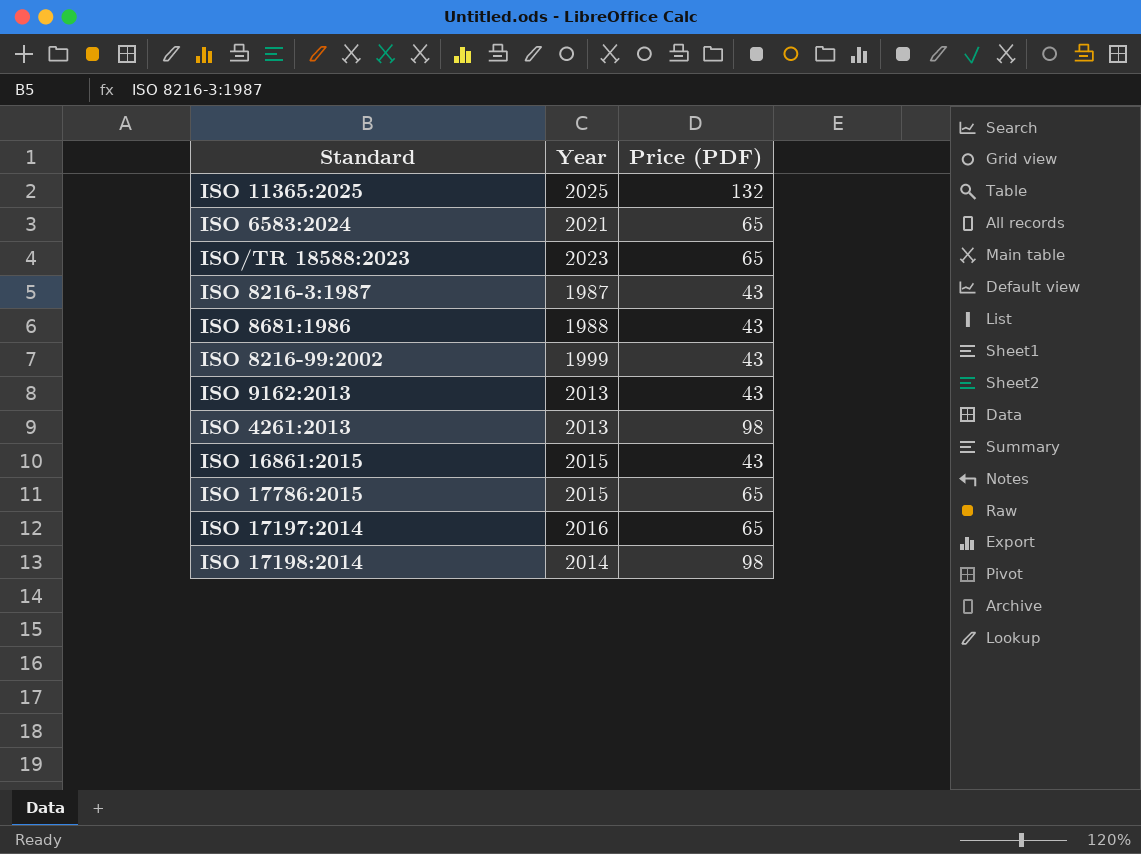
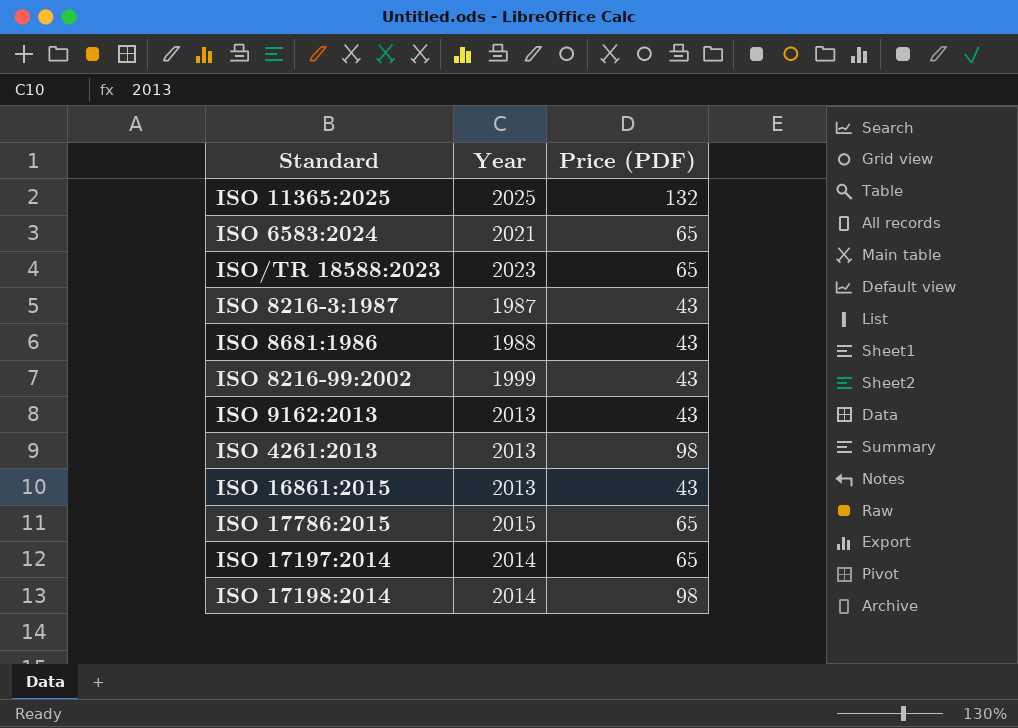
ISO 16861:2015 | Year: 2015 -> 2013
ISO 17197:2014 | Year: 2016 -> 2014

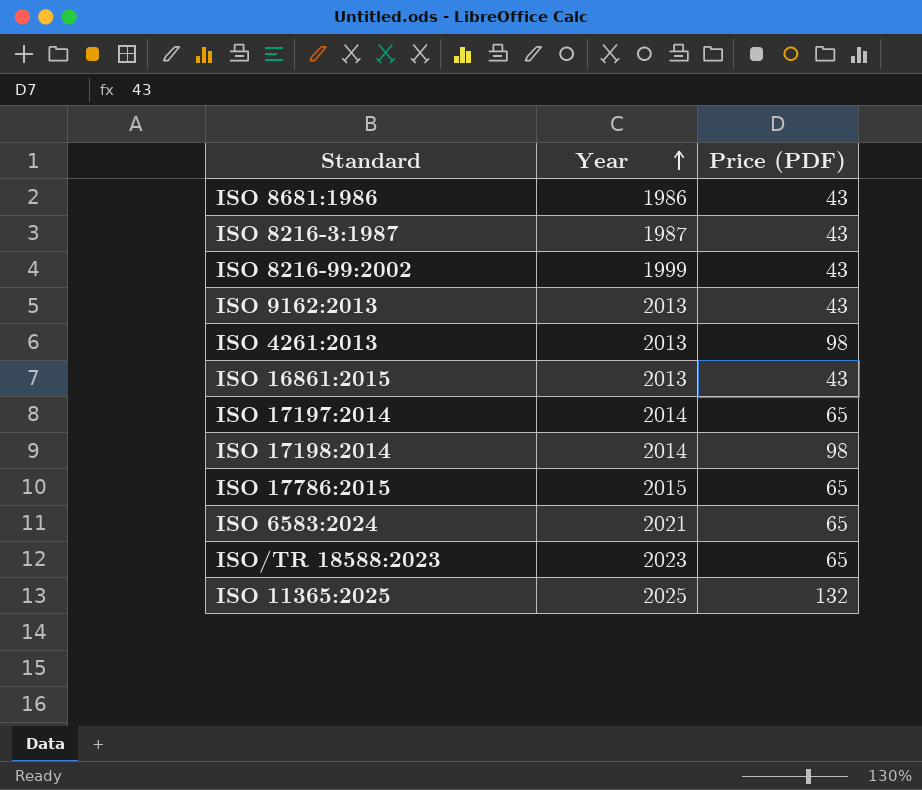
row order: none -> Year ascending
ISO 8681:1986 | Year: 1988 -> 1986

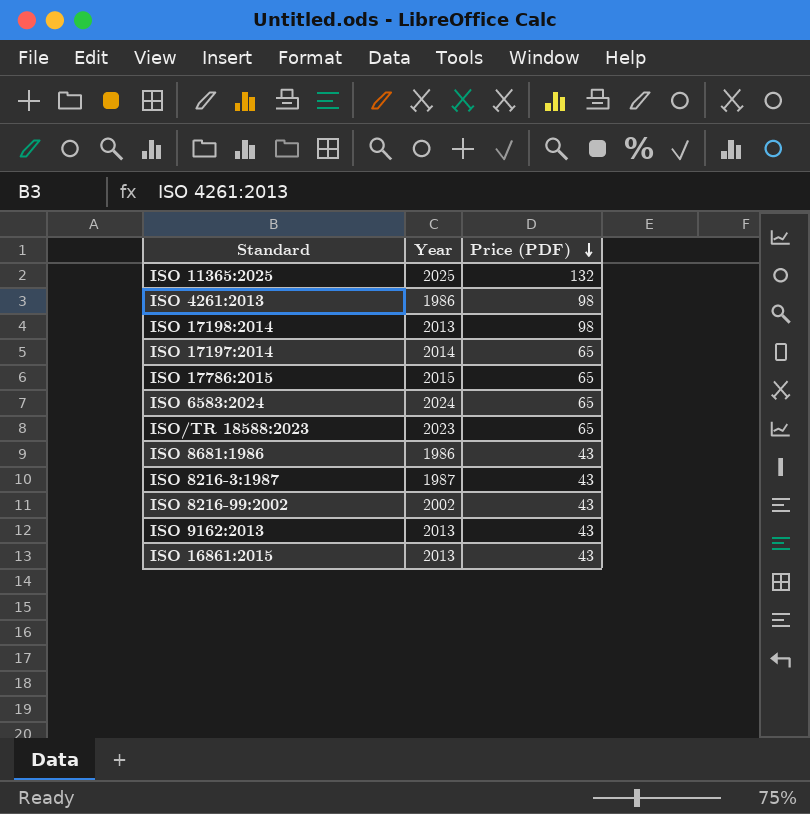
row order: Year ascending -> Price (PDF) descending
ISO 4261:2013 | Year: 2013 -> 1986
ISO 17198:2014 | Year: 2014 -> 2013
ISO 6583:2024 | Year: 2021 -> 2024
ISO 8216-99:2002 | Year: 1999 -> 2002

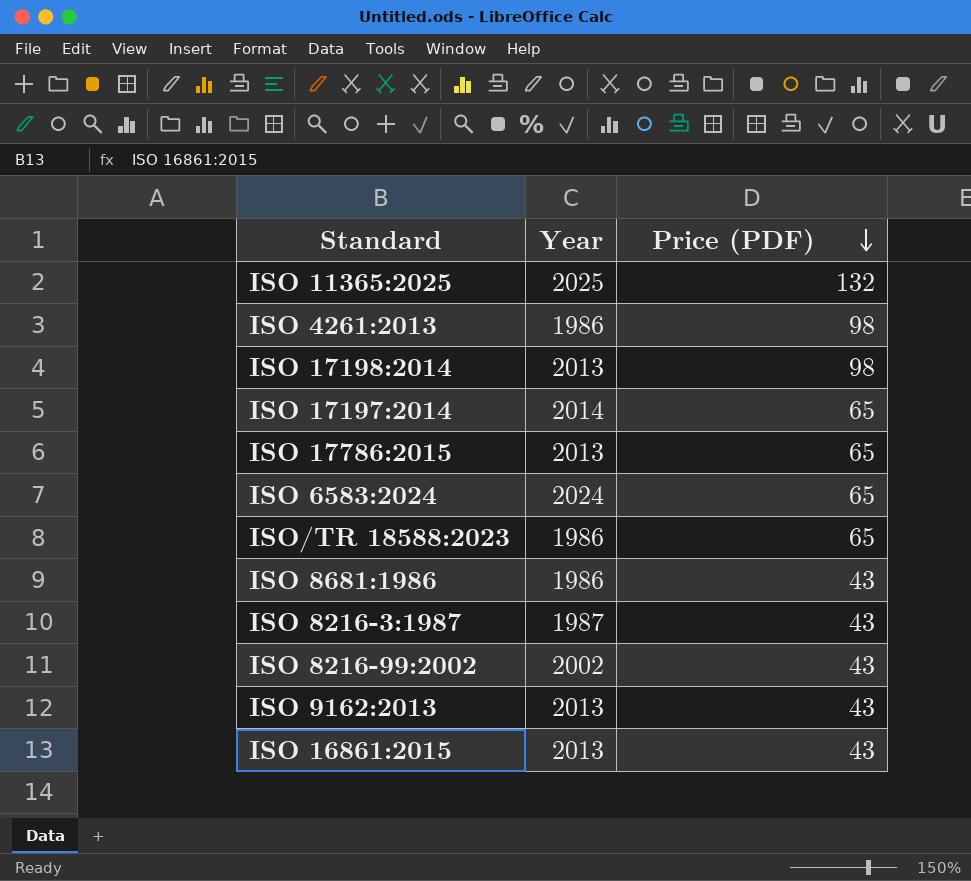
ISO 17786:2015 | Year: 2015 -> 2013
ISO/TR 18588:2023 | Year: 2023 -> 1986

